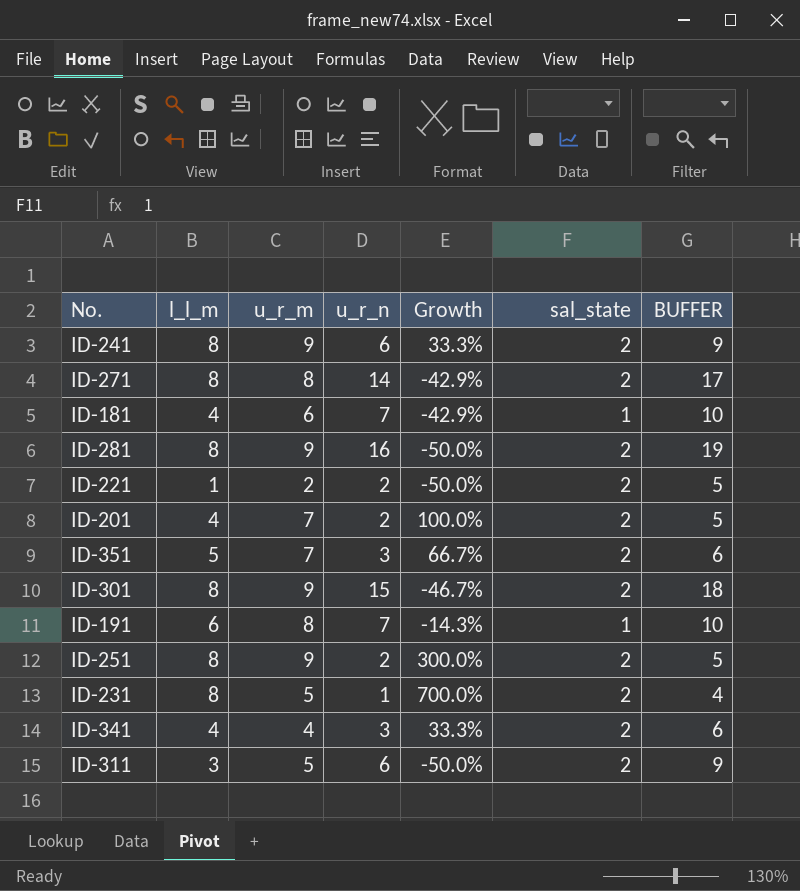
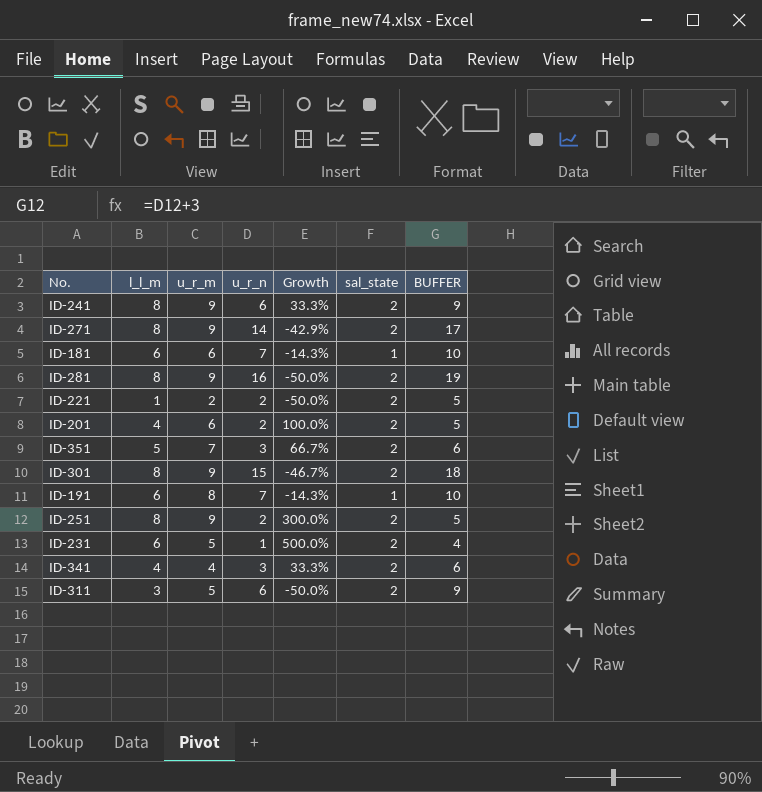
ID-271 | u_r_m: 8 -> 9
ID-181 | l_l_m: 4 -> 6
ID-181 | Growth: -42.9% -> -14.3%
ID-201 | u_r_m: 7 -> 6
ID-231 | l_l_m: 8 -> 6
ID-231 | Growth: 700.0% -> 500.0%

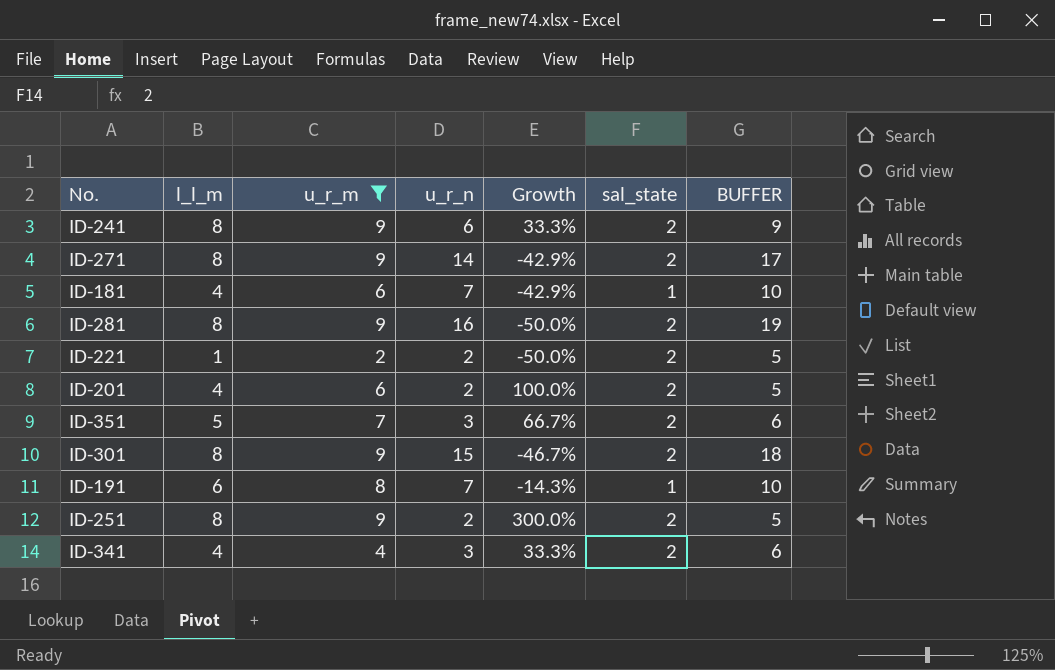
filter: none -> u_r_m != 5
ID-181 | l_l_m: 6 -> 4
ID-181 | Growth: -14.3% -> -42.9%

